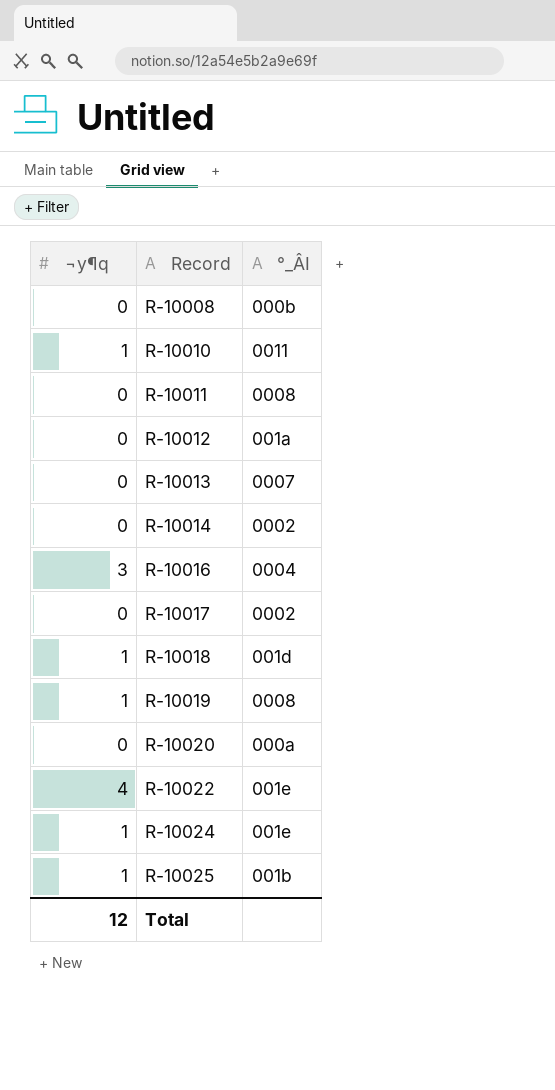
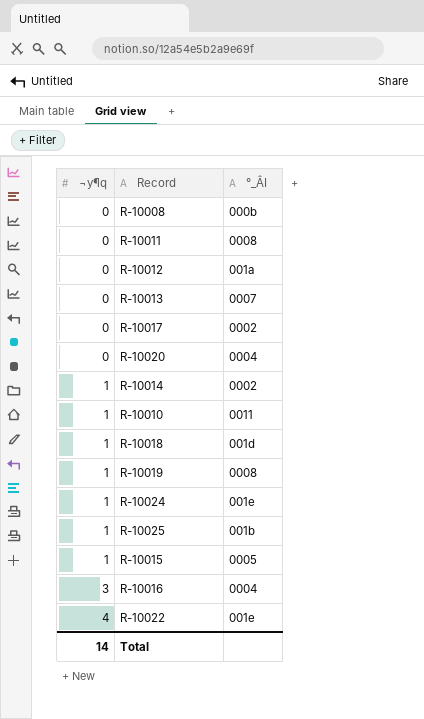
row order: Record ascending -> ¬y¶q ascending
R-10020 | °_ÂI: 000a -> 0004
R-10014 | ¬y¶q: 0 -> 1
row R-10015: none -> 1 | 0005
Total | ¬y¶q: 12 -> 14

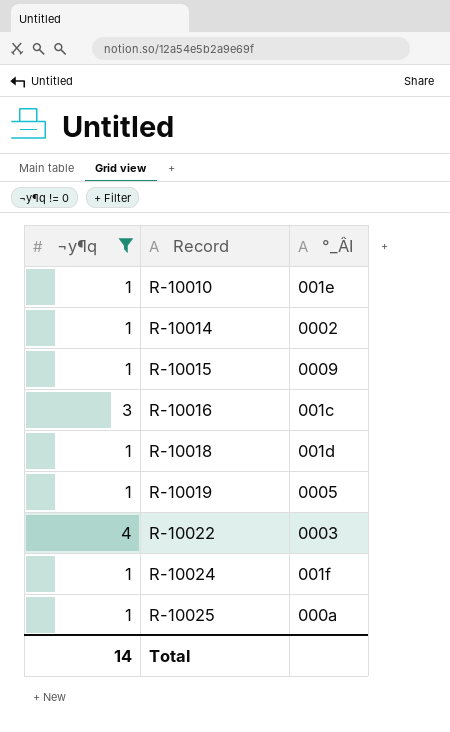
filter: none -> ¬y¶q != 0
row order: ¬y¶q ascending -> Record ascending
R-10010 | °_ÂI: 0011 -> 001e
R-10015 | °_ÂI: 0005 -> 0009
R-10016 | °_ÂI: 0004 -> 001c
R-10019 | °_ÂI: 0008 -> 0005
R-10022 | °_ÂI: 001e -> 0003
R-10024 | °_ÂI: 001e -> 001f
R-10025 | °_ÂI: 001b -> 000a

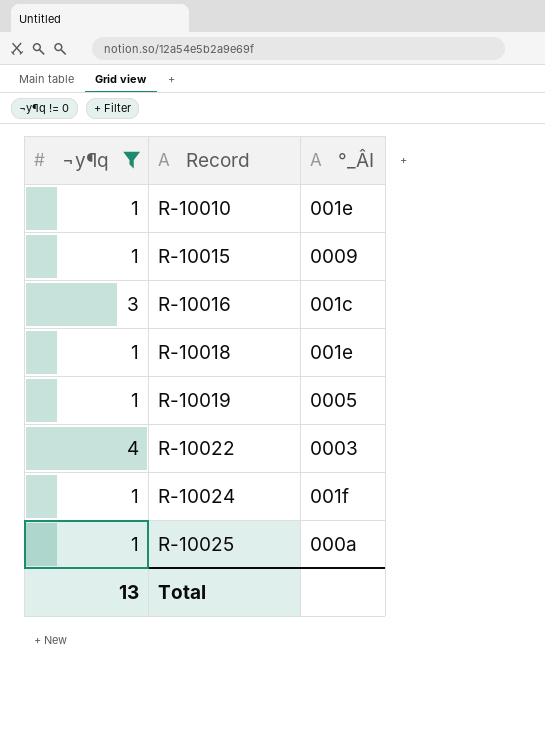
row R-10014: 1 | 0002 -> none
R-10018 | °_ÂI: 001d -> 001e
Total | ¬y¶q: 14 -> 13

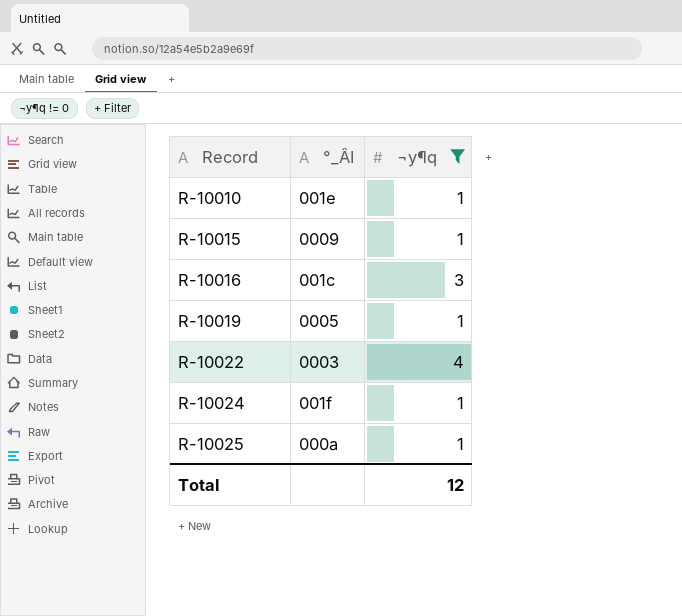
column ¬y¶q | position: 1 -> 3
row R-10018: 1 | 001e -> none
Total | ¬y¶q: 13 -> 12

